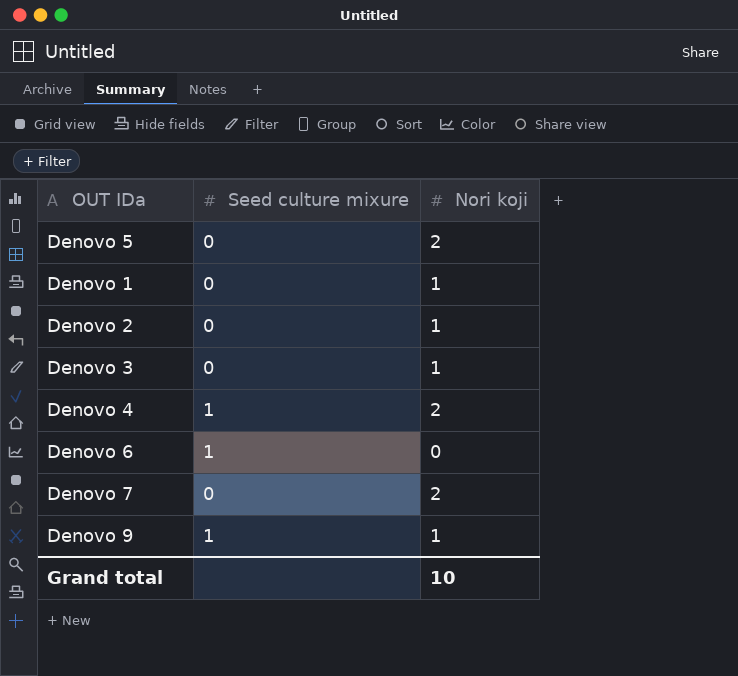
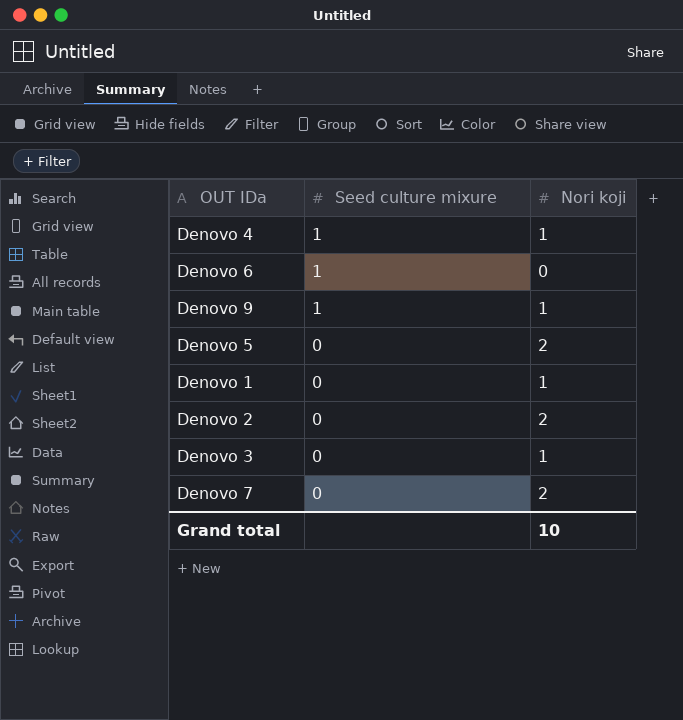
row order: none -> Seed culture mixure descending
Denovo 4 | Nori koji: 2 -> 1
Denovo 2 | Nori koji: 1 -> 2

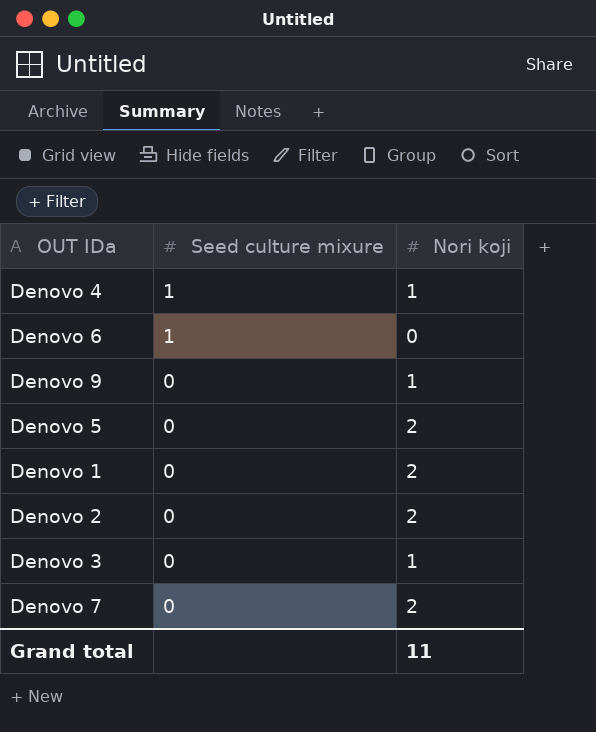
Denovo 9 | Seed culture mixure: 1 -> 0
Denovo 1 | Nori koji: 1 -> 2
Grand total | Nori koji: 10 -> 11

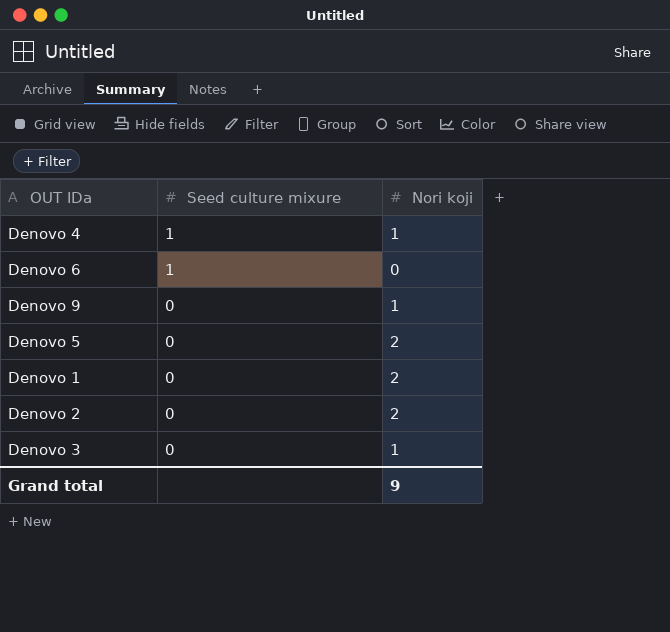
row Denovo 7: 0 | 2 -> none
Grand total | Nori koji: 11 -> 9

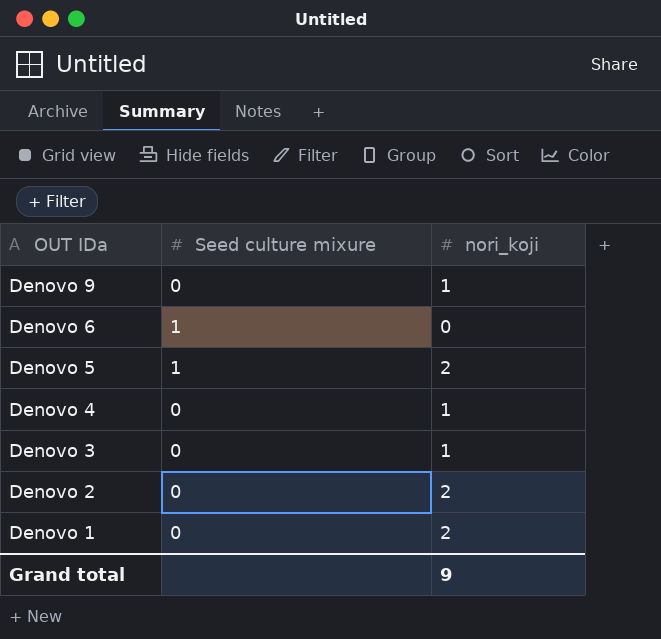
row order: Seed culture mixure descending -> OUT IDa descending
column name: Nori koji -> nori_koji
Denovo 5 | Seed culture mixure: 0 -> 1
Denovo 4 | Seed culture mixure: 1 -> 0

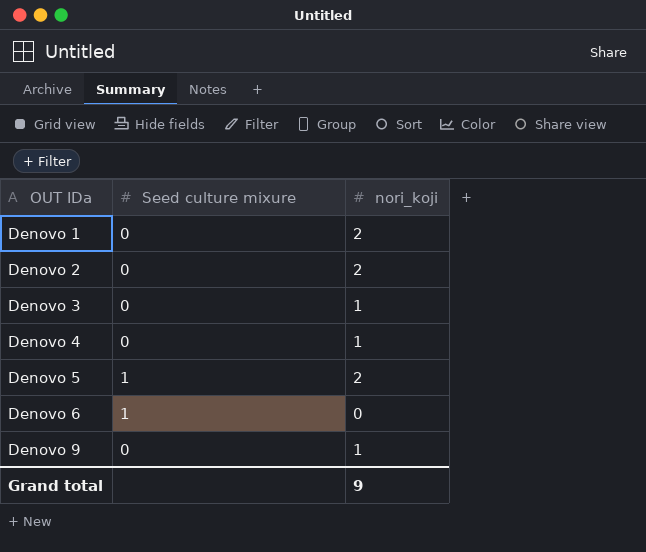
row order: OUT IDa descending -> OUT IDa ascending

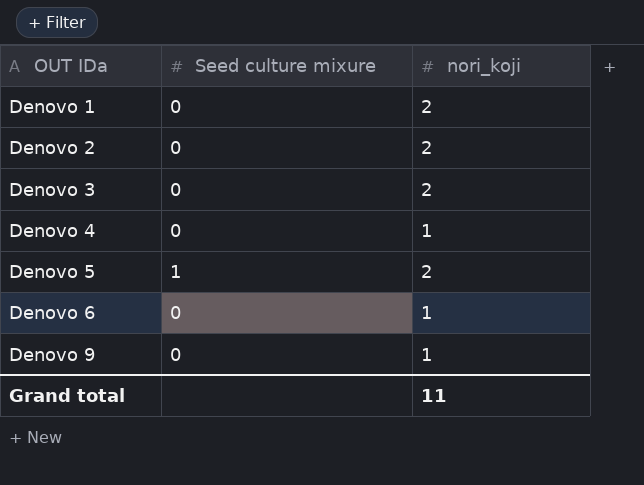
Denovo 3 | nori_koji: 1 -> 2
Denovo 6 | Seed culture mixure: 1 -> 0
Denovo 6 | nori_koji: 0 -> 1
Grand total | nori_koji: 9 -> 11

